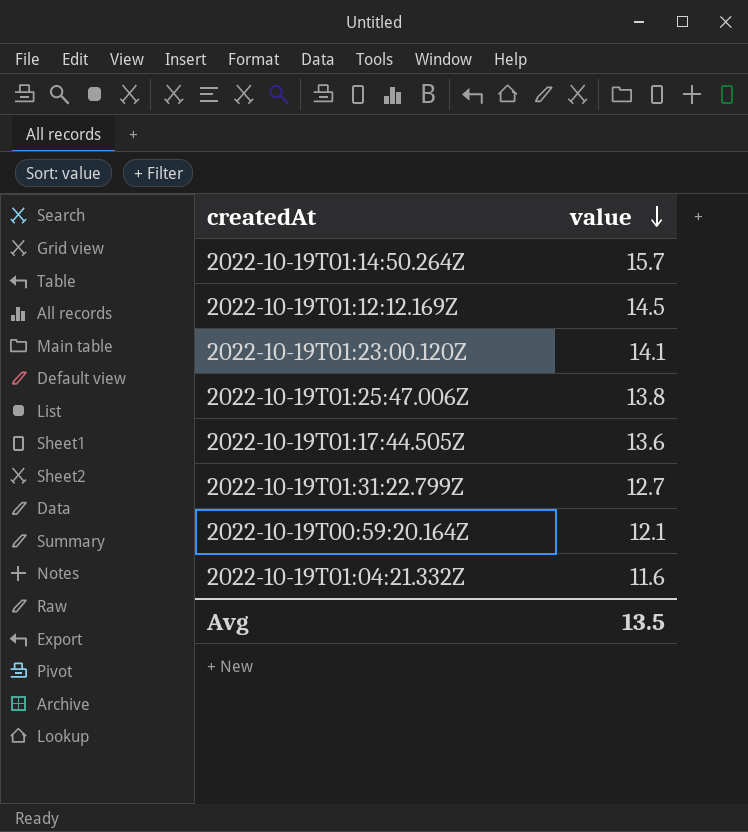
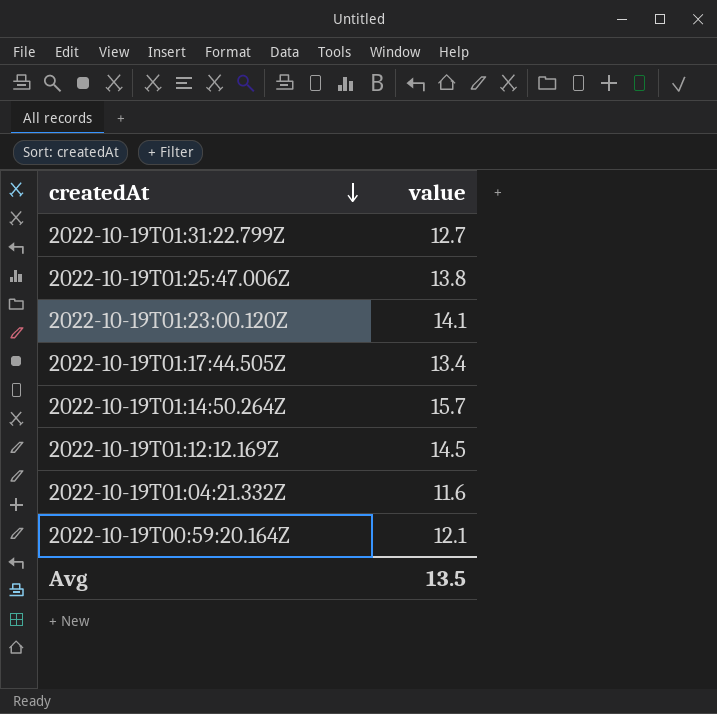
row order: value descending -> createdAt descending
2022-10-19T01:17:44.505Z | value: 13.6 -> 13.4

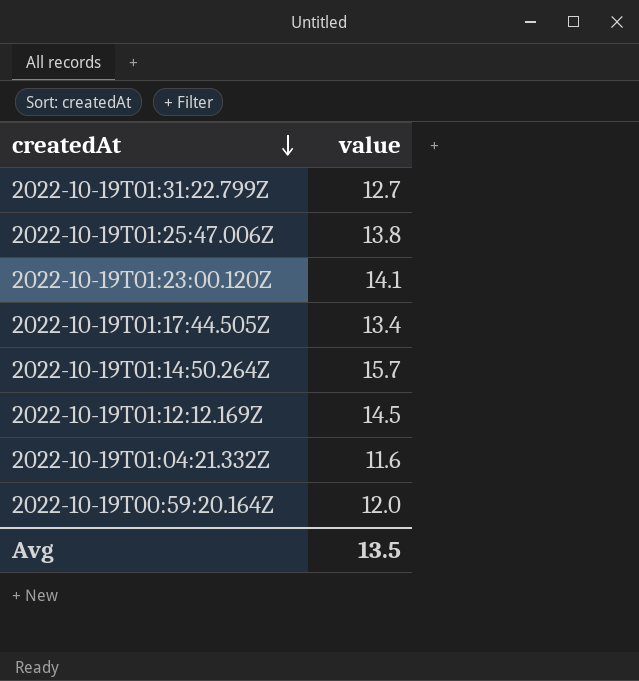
2022-10-19T00:59:20.164Z | value: 12.1 -> 12.0

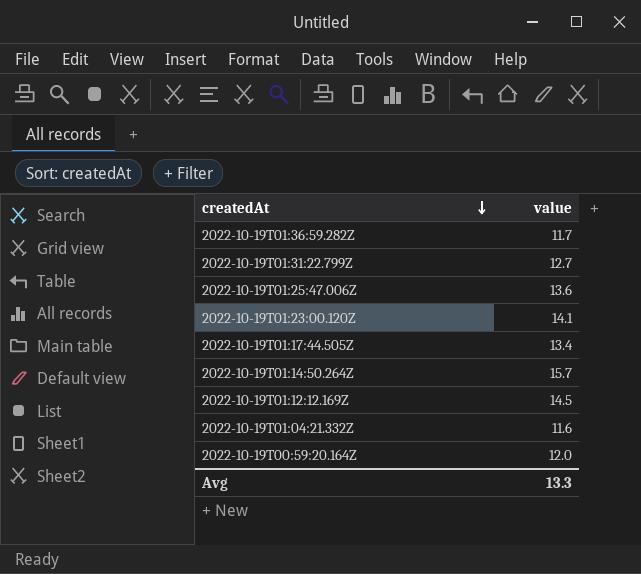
row 2022-10-19T01:36:59.282Z: none -> 11.7
2022-10-19T01:25:47.006Z | value: 13.8 -> 13.6
Avg | value: 13.5 -> 13.3

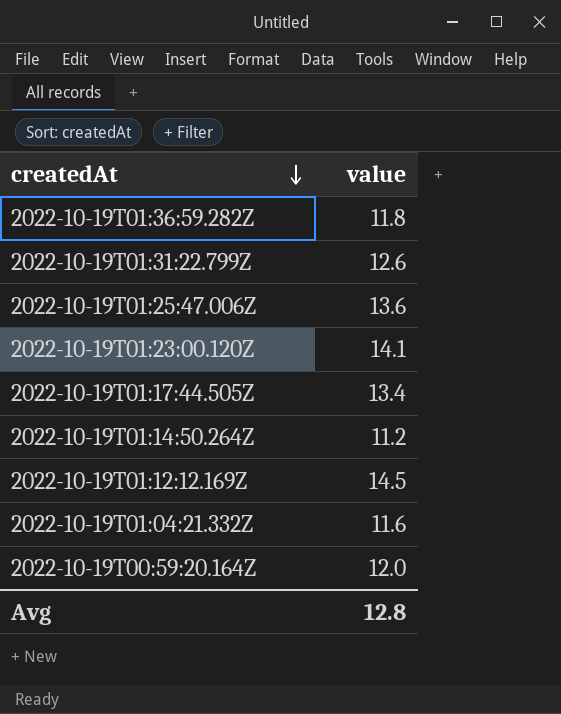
2022-10-19T01:36:59.282Z | value: 11.7 -> 11.8
2022-10-19T01:31:22.799Z | value: 12.7 -> 12.6
2022-10-19T01:14:50.264Z | value: 15.7 -> 11.2
Avg | value: 13.3 -> 12.8

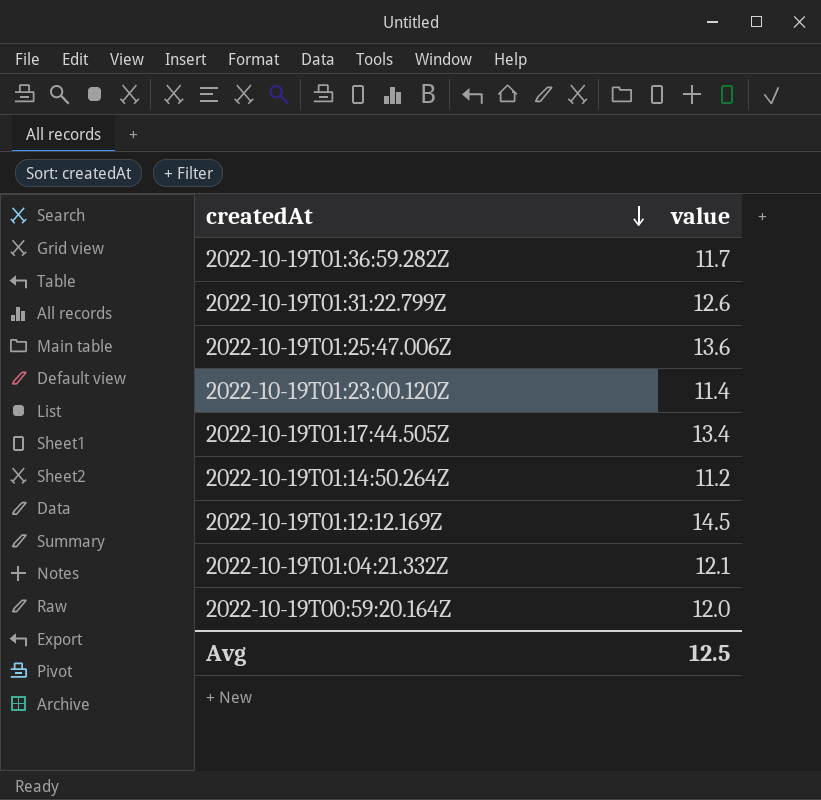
2022-10-19T01:36:59.282Z | value: 11.8 -> 11.7
2022-10-19T01:23:00.120Z | value: 14.1 -> 11.4
2022-10-19T01:04:21.332Z | value: 11.6 -> 12.1
Avg | value: 12.8 -> 12.5

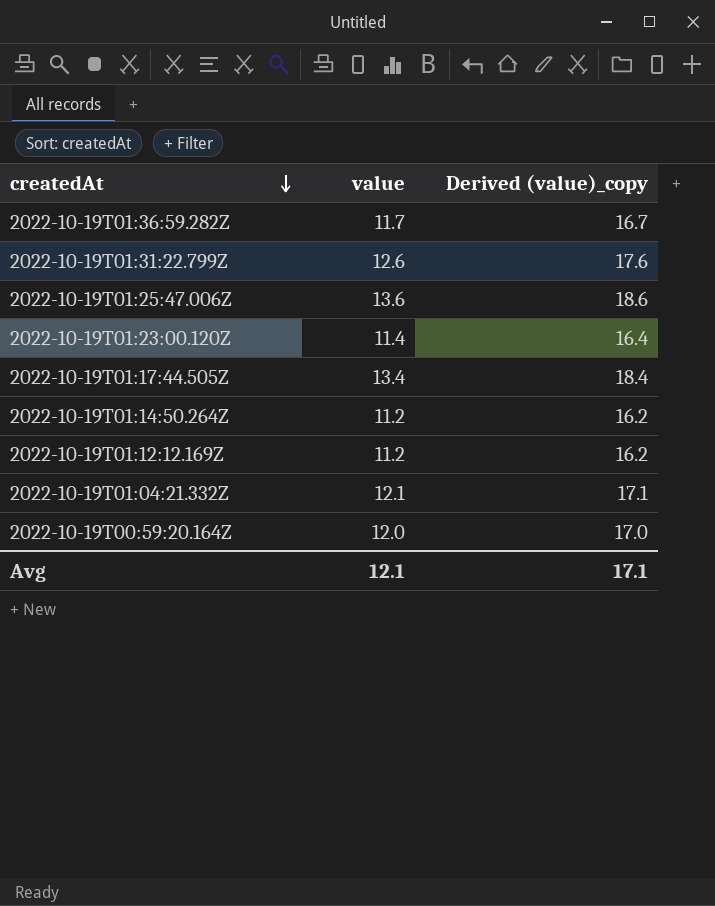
column Derived (value)_copy | formula: none -> [value] + 5
2022-10-19T01:12:12.169Z | value: 14.5 -> 11.2
Avg | value: 12.5 -> 12.1

